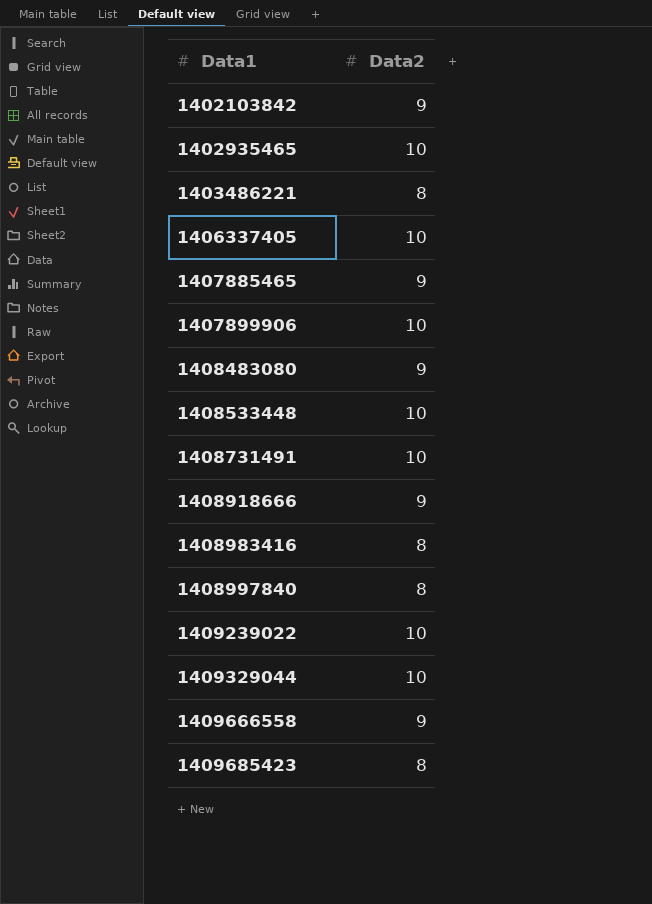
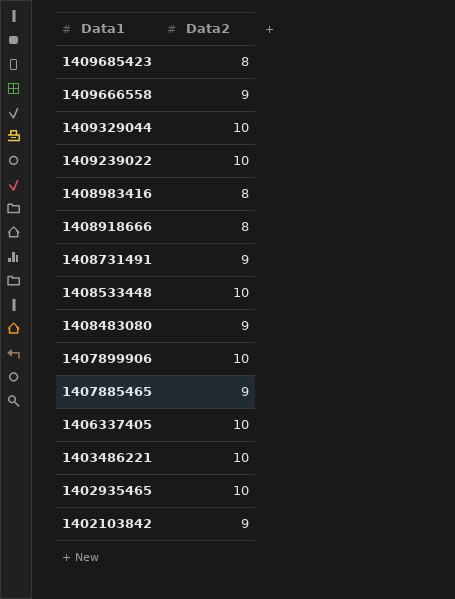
row order: Data1 ascending -> Data1 descending
row 1408997840: 8 -> none
1408918666 | Data2: 9 -> 8
1408731491 | Data2: 10 -> 9
1403486221 | Data2: 8 -> 10

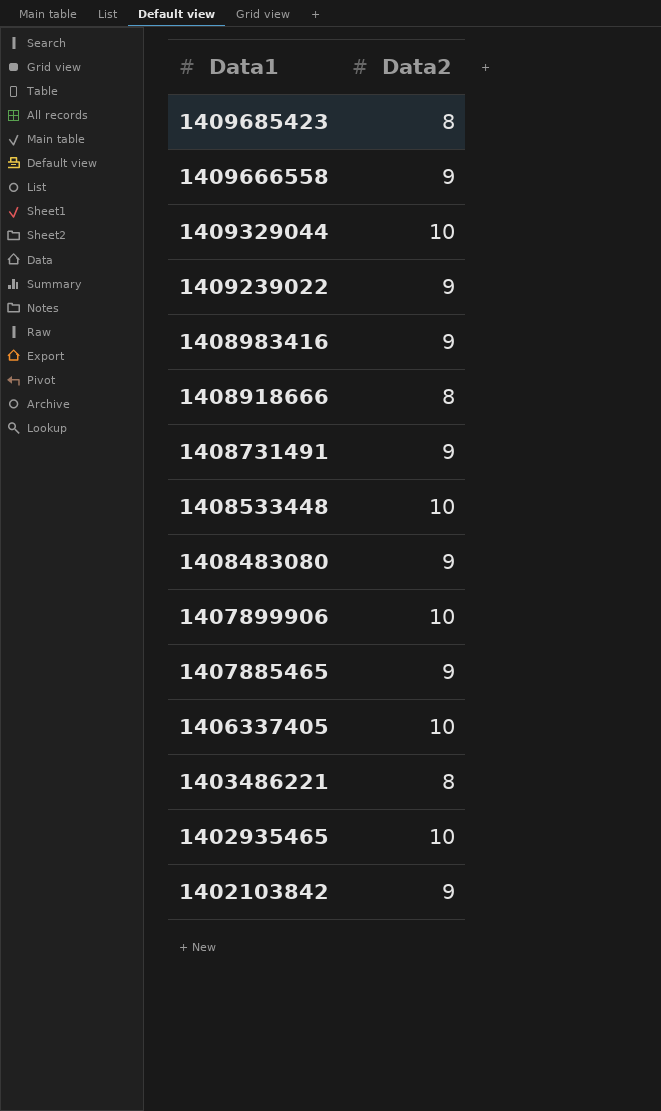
1409239022 | Data2: 10 -> 9
1408983416 | Data2: 8 -> 9
1403486221 | Data2: 10 -> 8

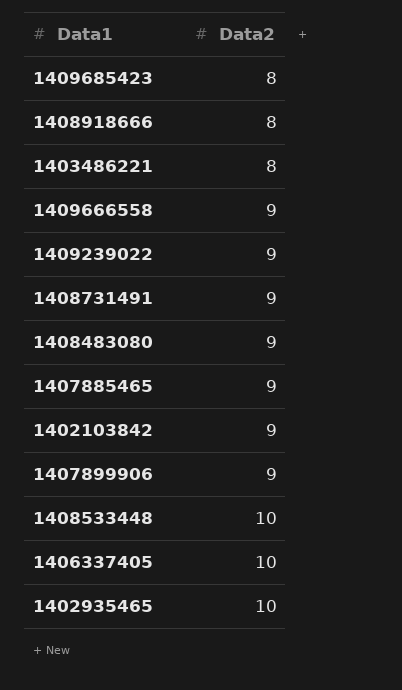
row order: Data1 descending -> Data2 ascending
row 1409329044: 10 -> none
row 1408983416: 9 -> none
1407899906 | Data2: 10 -> 9

